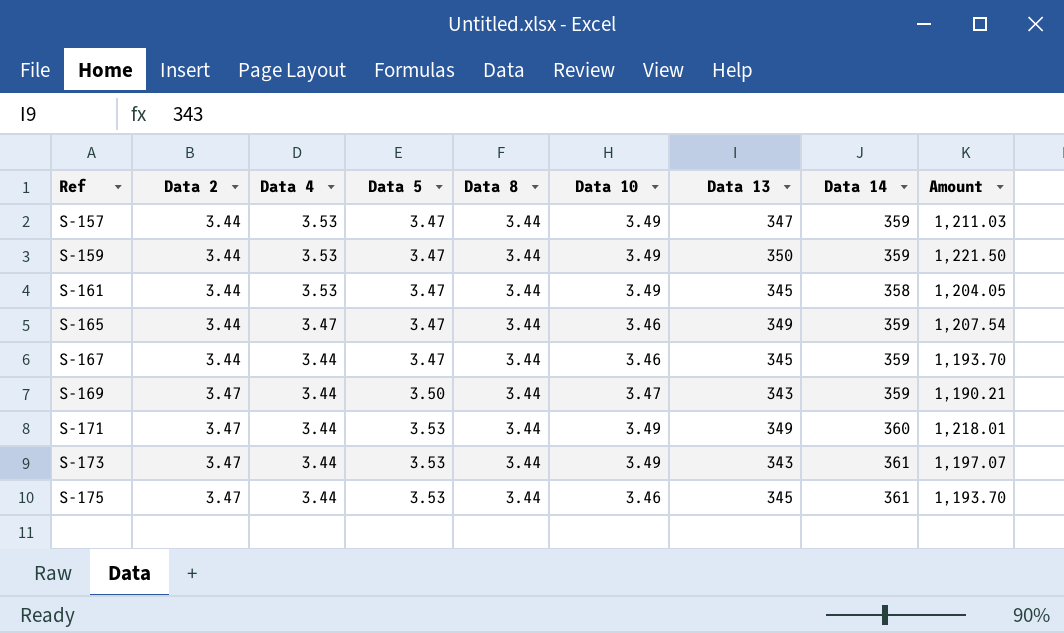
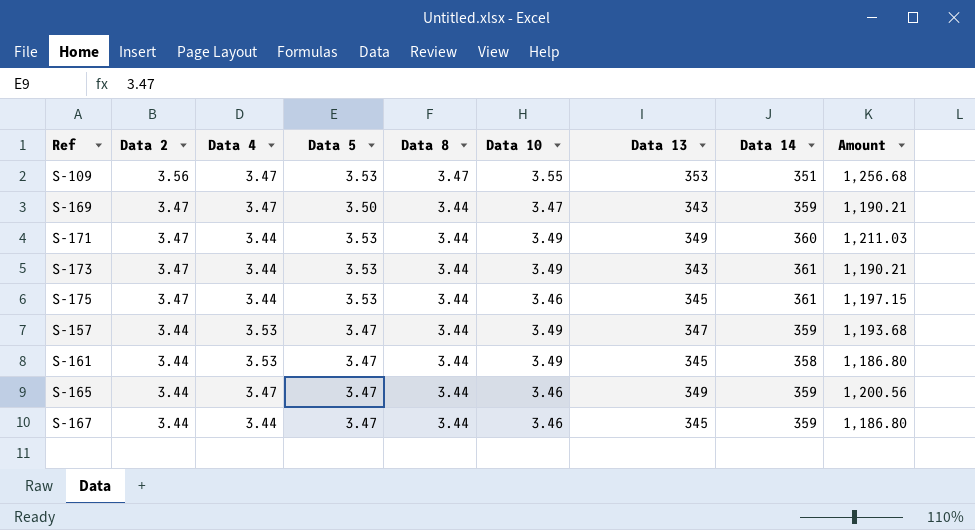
row order: Ref ascending -> Data 2 descending
column Amount | formula: [Data 10] * [Data 13] -> [Data 2] * [Data 13]
row S-159: 3.44 | 3.53 | 3.47 | 3.44 | 3.49 | 350 | 359 | 1,221.50 -> none
row S-109: none -> 3.56 | 3.47 | 3.53 | 3.47 | 3.55 | 353 | 351 | 1,256.68
S-169 | Data 4: 3.44 -> 3.47

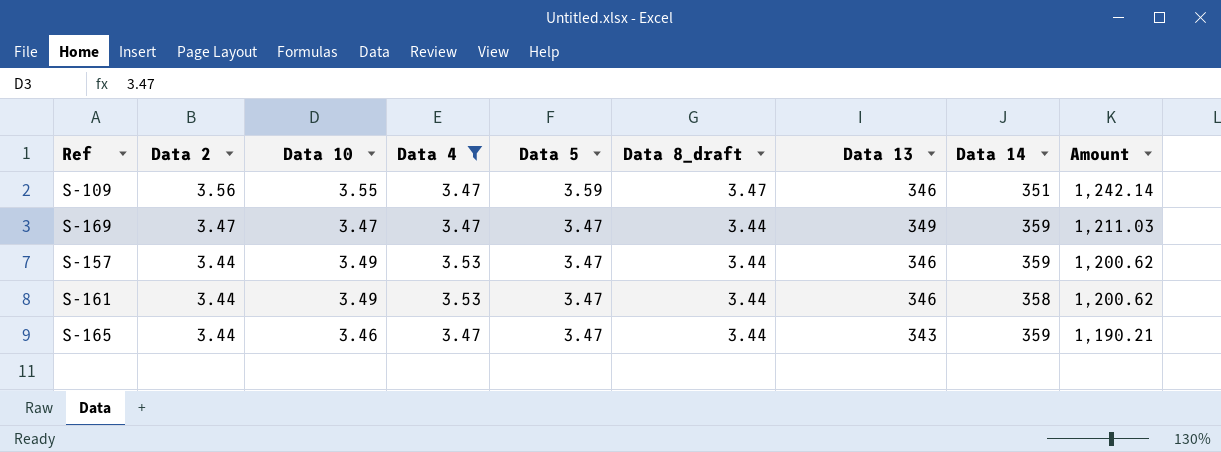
filter: none -> Data 4 != 3.44
column Data 10 | position: 6 -> 3
column name: Data 8 -> Data 8_draft
column Amount | formula: [Data 2] * [Data 13] -> [Data 5] * [Data 13]
S-109 | Data 5: 3.53 -> 3.59
S-109 | Data 13: 353 -> 346
S-169 | Data 5: 3.50 -> 3.47
S-169 | Data 13: 343 -> 349
S-157 | Data 13: 347 -> 346
S-161 | Data 13: 345 -> 346
S-165 | Data 13: 349 -> 343

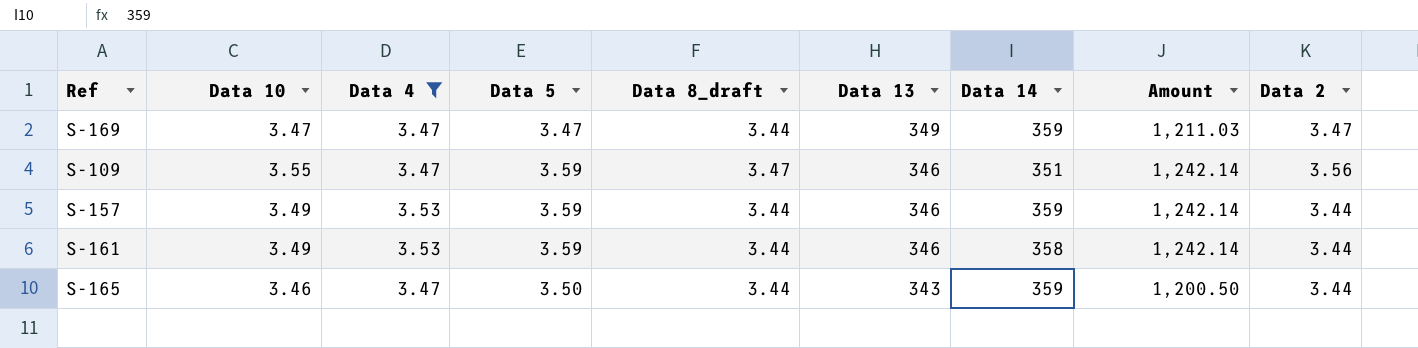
row order: Data 2 descending -> Data 13 descending
column Data 2 | position: 2 -> 9
S-157 | Data 5: 3.47 -> 3.59
S-157 | Amount: 1,200.62 -> 1,242.14
S-161 | Data 5: 3.47 -> 3.59
S-161 | Amount: 1,200.62 -> 1,242.14
S-165 | Data 5: 3.47 -> 3.50
S-165 | Amount: 1,190.21 -> 1,200.50

